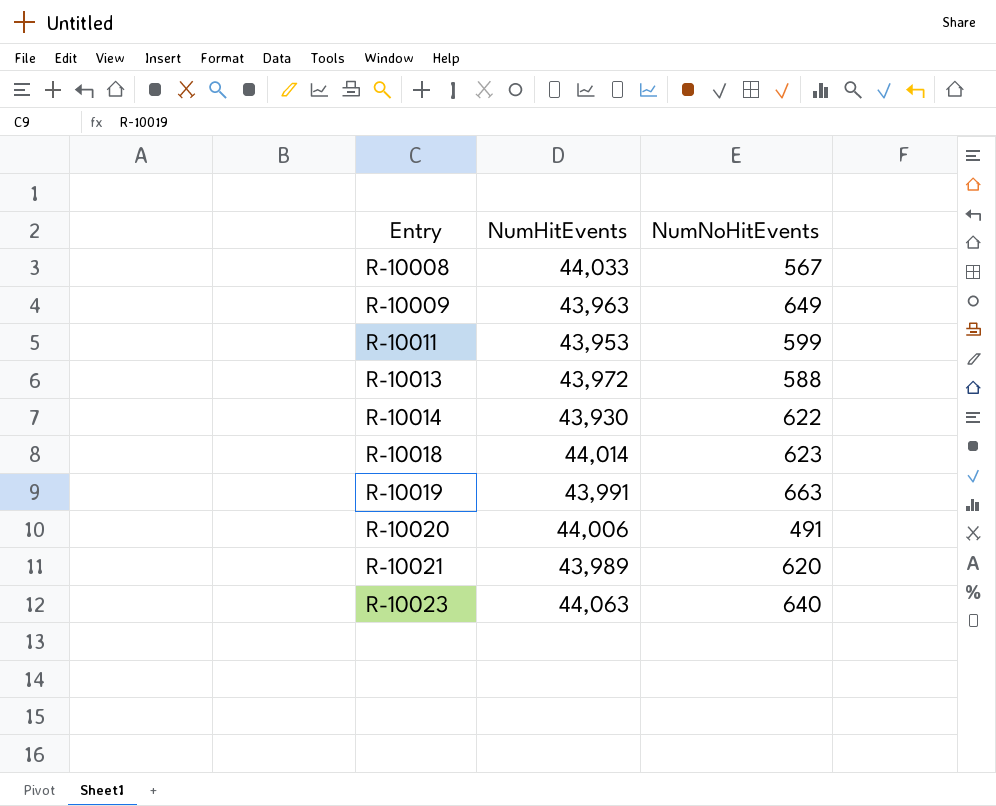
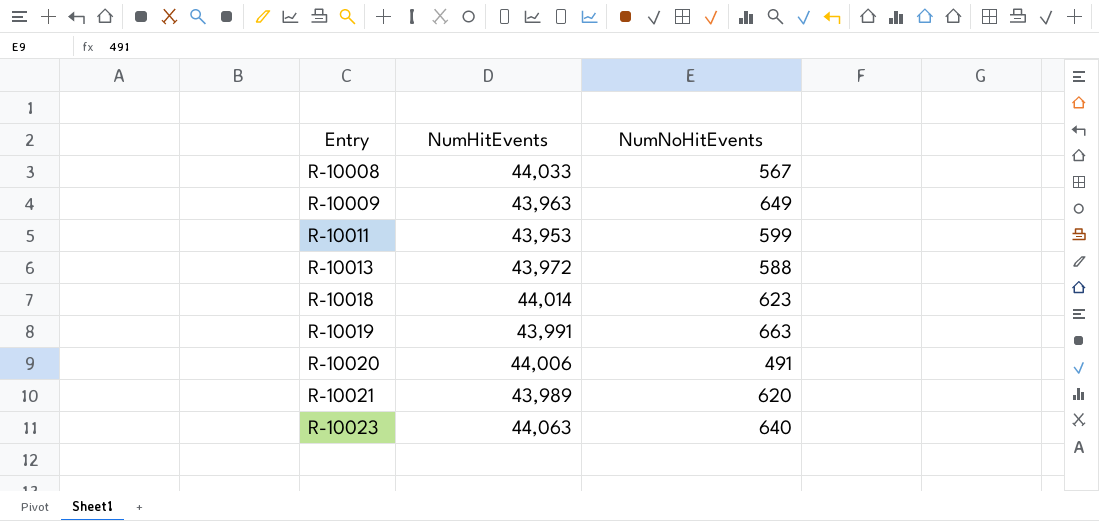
row R-10014: 43,930 | 622 -> none

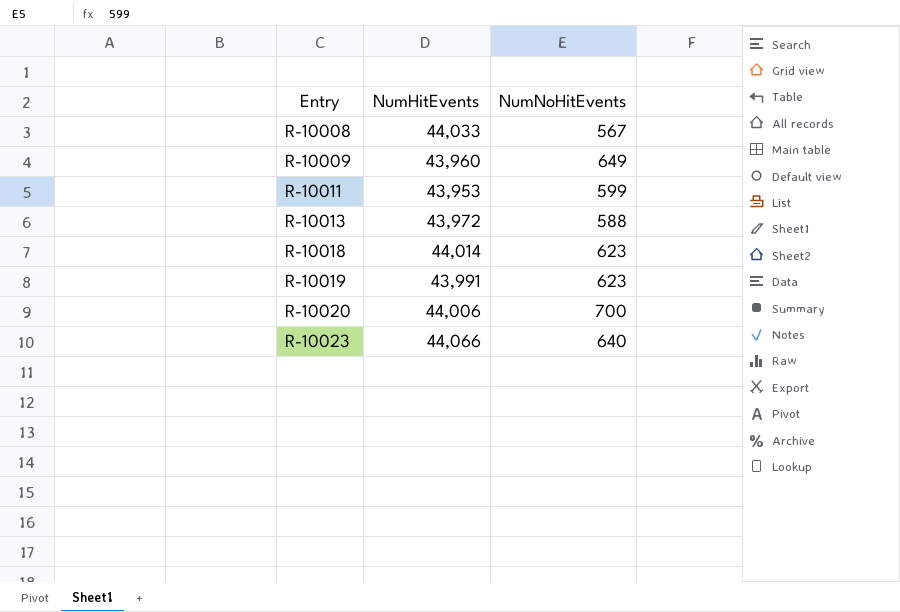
row R-10021: 43,989 | 620 -> none
R-10009 | NumHitEvents: 43,963 -> 43,960
R-10019 | NumNoHitEvents: 663 -> 623
R-10020 | NumNoHitEvents: 491 -> 700
R-10023 | NumHitEvents: 44,063 -> 44,066

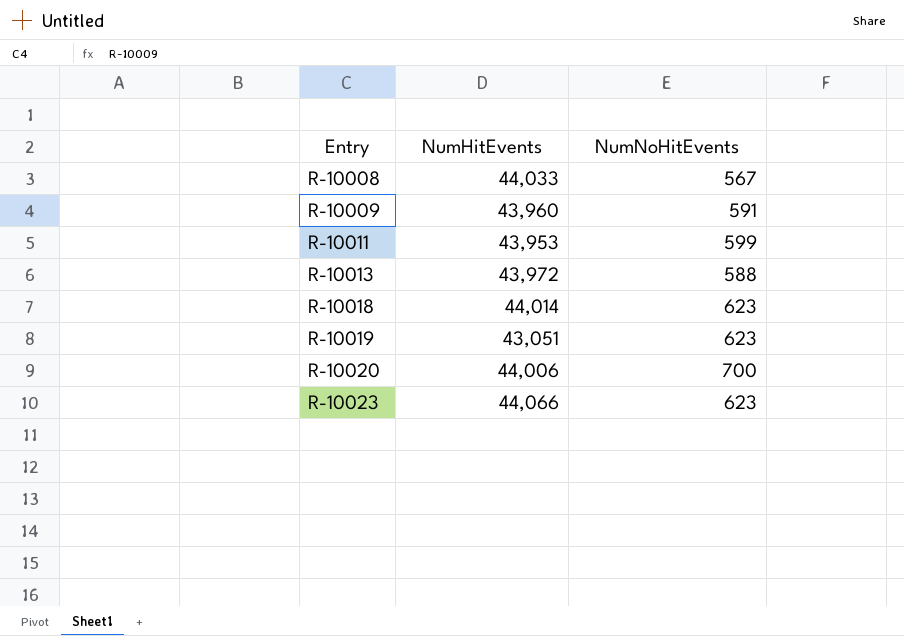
R-10009 | NumNoHitEvents: 649 -> 591
R-10019 | NumHitEvents: 43,991 -> 43,051
R-10023 | NumNoHitEvents: 640 -> 623

